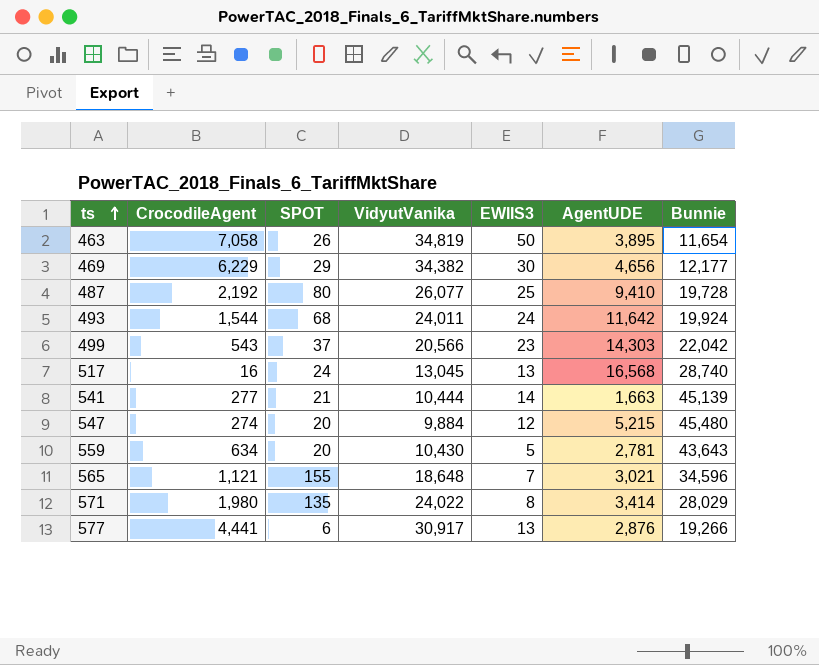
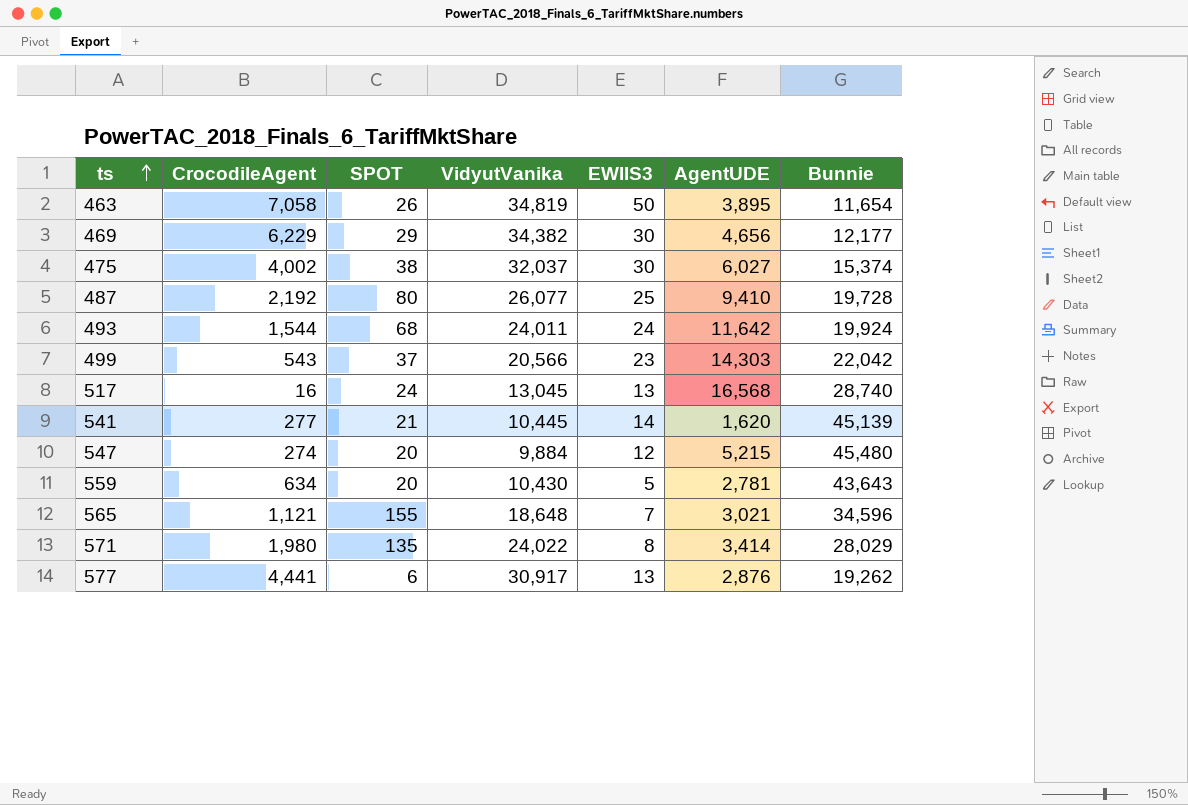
row 475: none -> 4,002 | 38 | 32,037 | 30 | 6,027 | 15,374
541 | VidyutVanika: 10,444 -> 10,445
541 | AgentUDE: 1,663 -> 1,620
577 | Bunnie: 19,266 -> 19,262

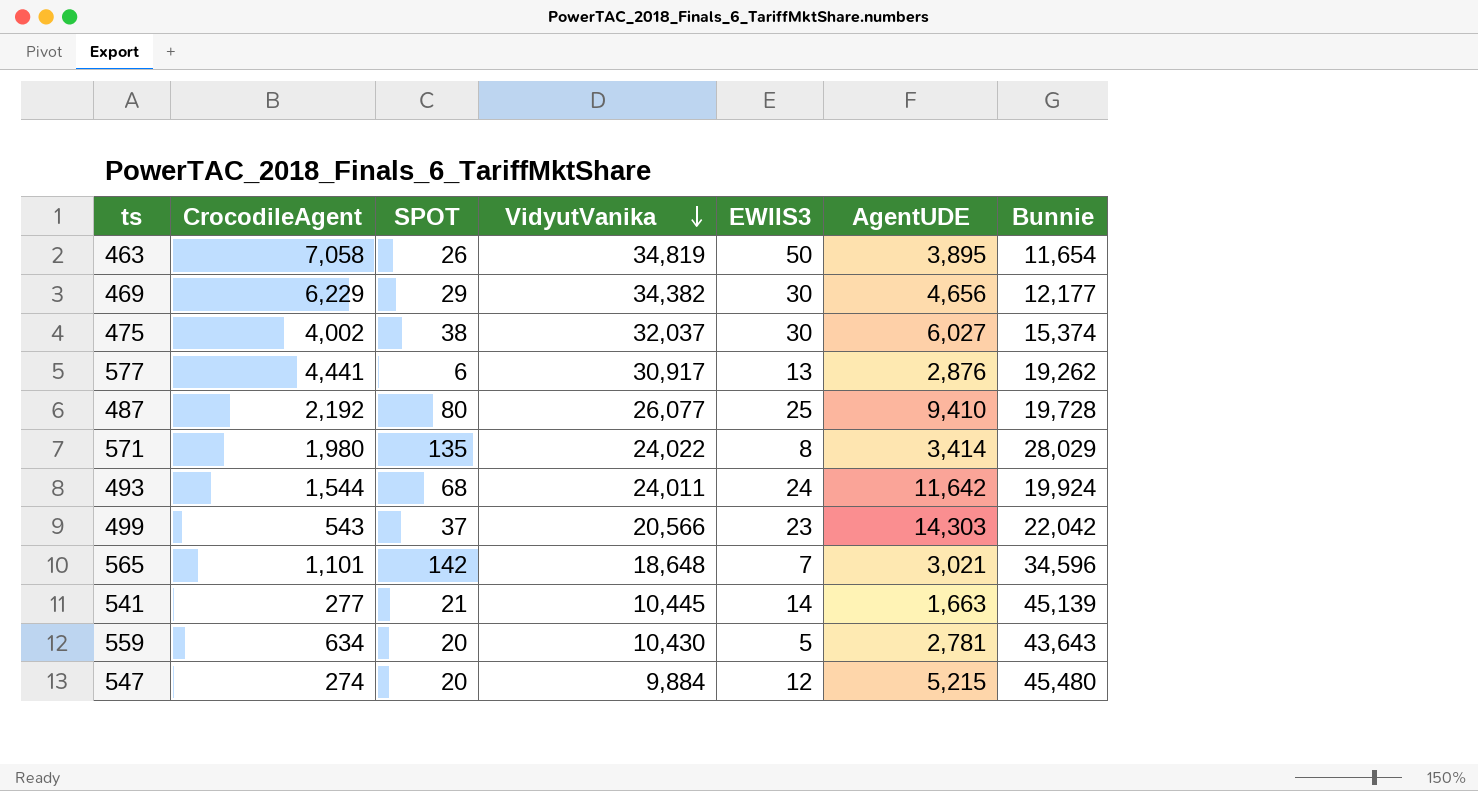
row order: ts ascending -> VidyutVanika descending
row 517: 16 | 24 | 13,045 | 13 | 16,568 | 28,740 -> none
565 | CrocodileAgent: 1,121 -> 1,101
565 | SPOT: 155 -> 142
541 | AgentUDE: 1,620 -> 1,663

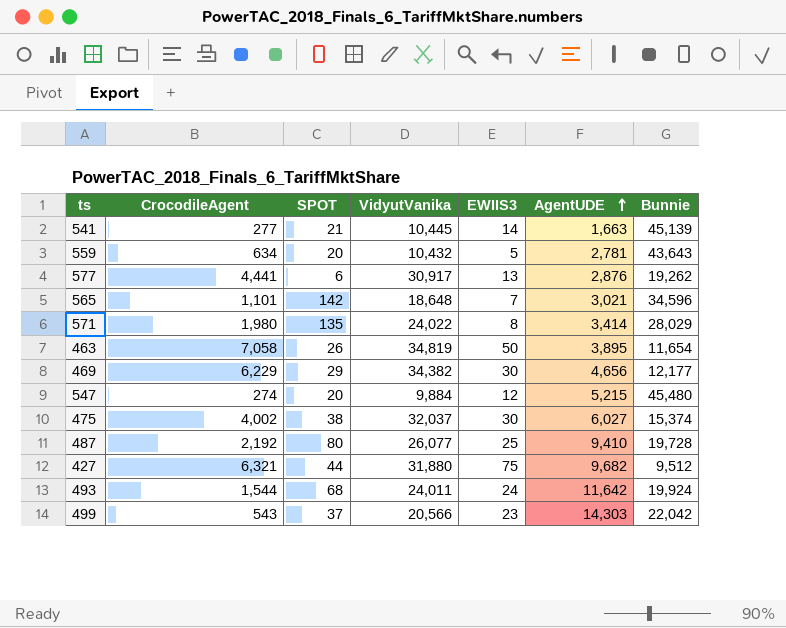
row order: VidyutVanika descending -> AgentUDE ascending
559 | VidyutVanika: 10,430 -> 10,432
row 427: none -> 6,321 | 44 | 31,880 | 75 | 9,682 | 9,512

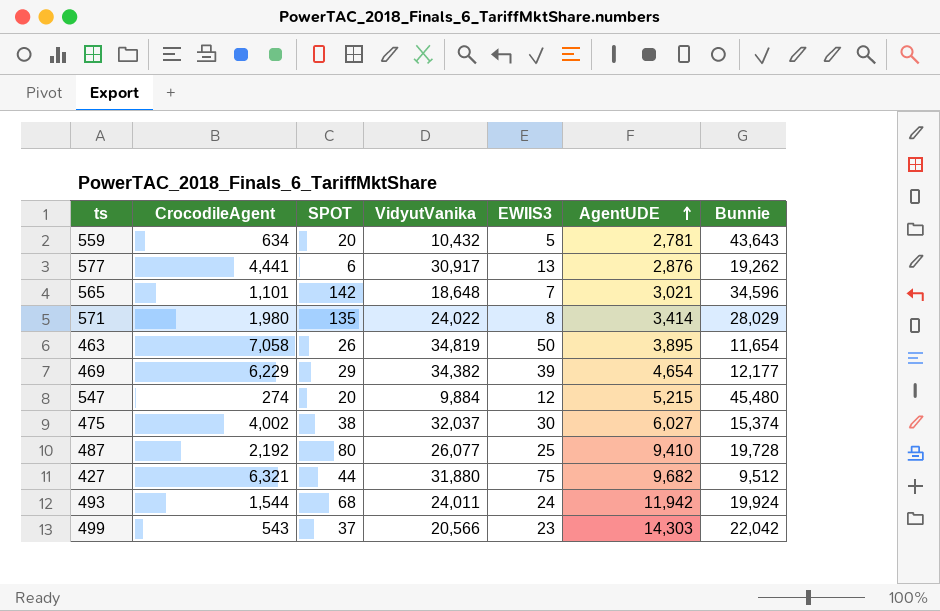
row 541: 277 | 21 | 10,445 | 14 | 1,663 | 45,139 -> none
469 | EWIIS3: 30 -> 39
469 | AgentUDE: 4,656 -> 4,654
493 | AgentUDE: 11,642 -> 11,942

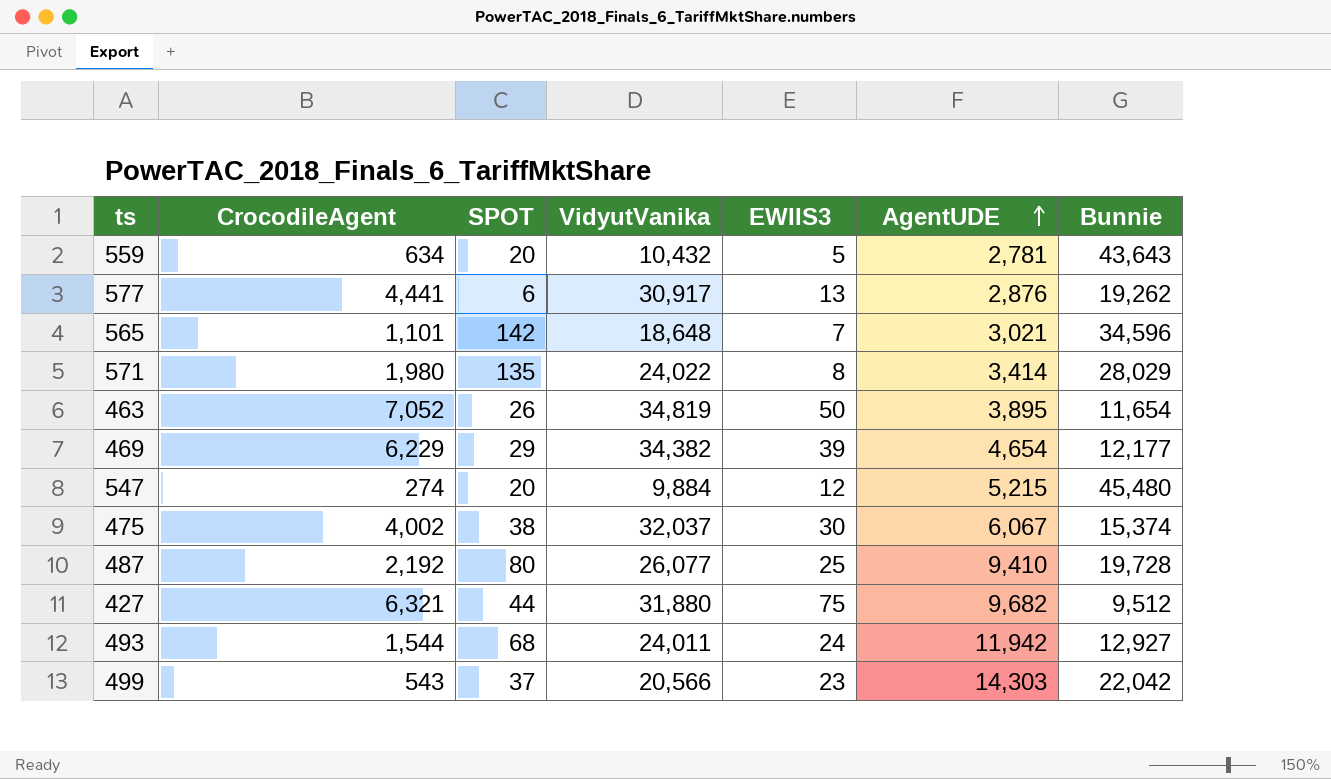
463 | CrocodileAgent: 7,058 -> 7,052
475 | AgentUDE: 6,027 -> 6,067
493 | Bunnie: 19,924 -> 12,927

